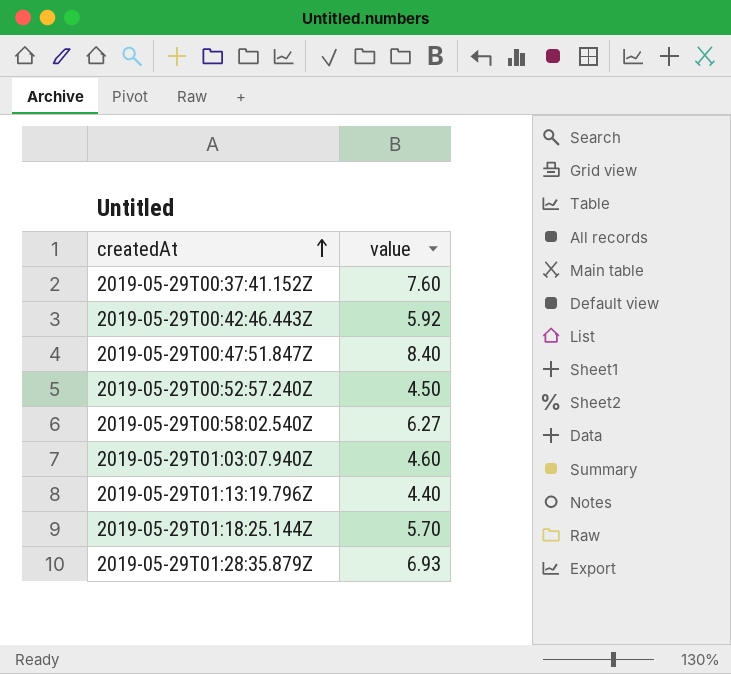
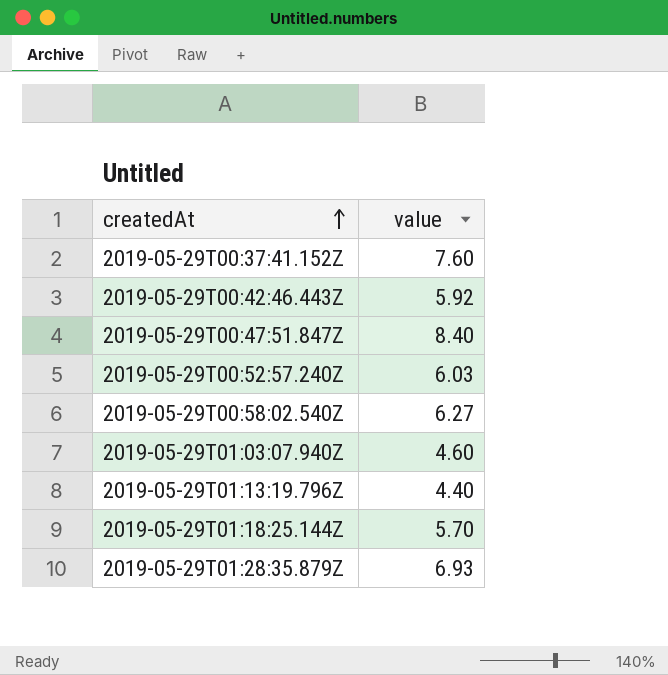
2019-05-29T00:52:57.240Z | value: 4.50 -> 6.03

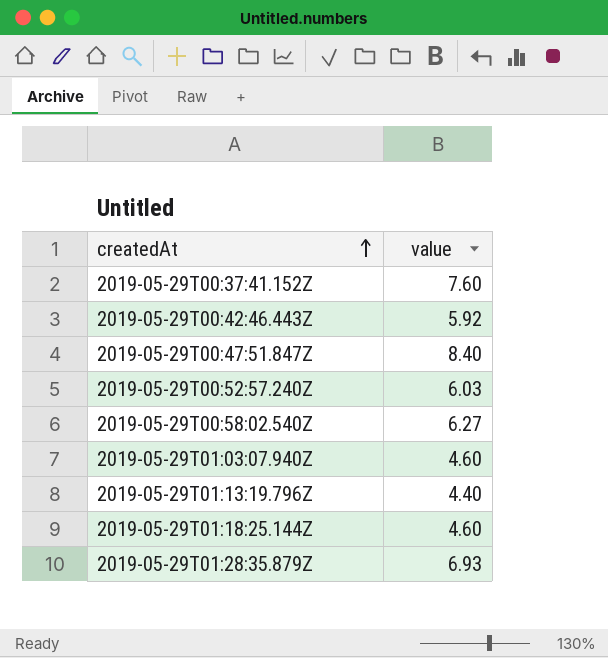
2019-05-29T01:18:25.144Z | value: 5.70 -> 4.60

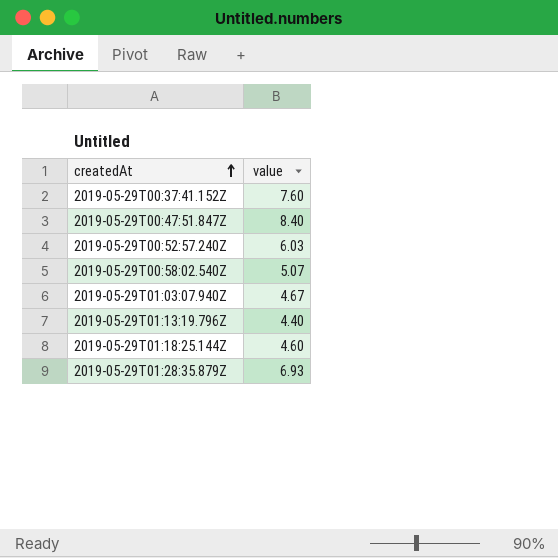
row 2019-05-29T00:42:46.443Z: 5.92 -> none
2019-05-29T00:58:02.540Z | value: 6.27 -> 5.07
2019-05-29T01:03:07.940Z | value: 4.60 -> 4.67

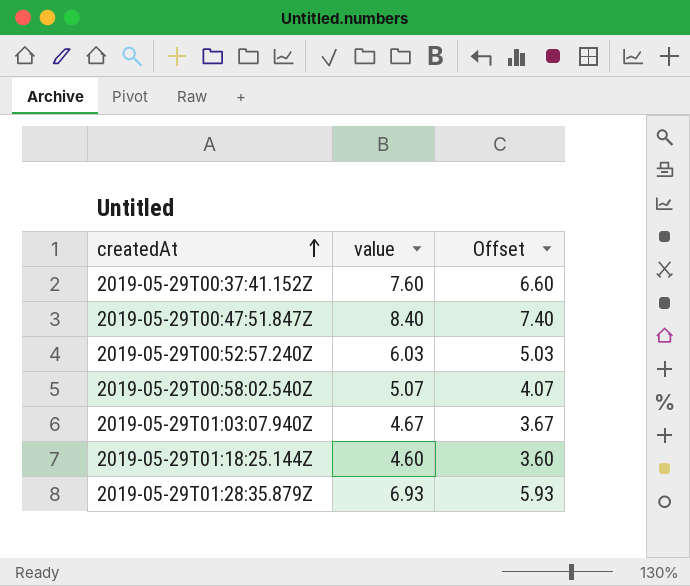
column Offset | formula: none -> [value] - 1
row 2019-05-29T01:13:19.796Z: 4.40 -> none

